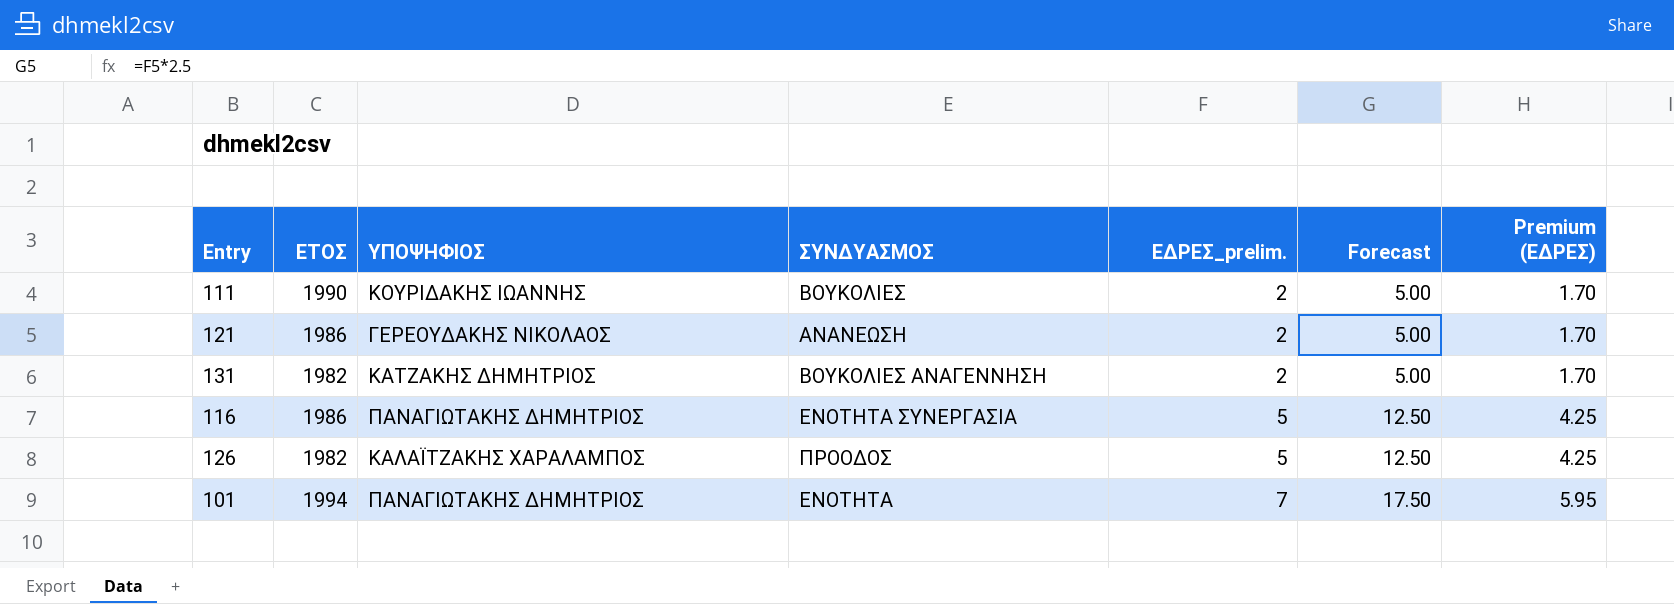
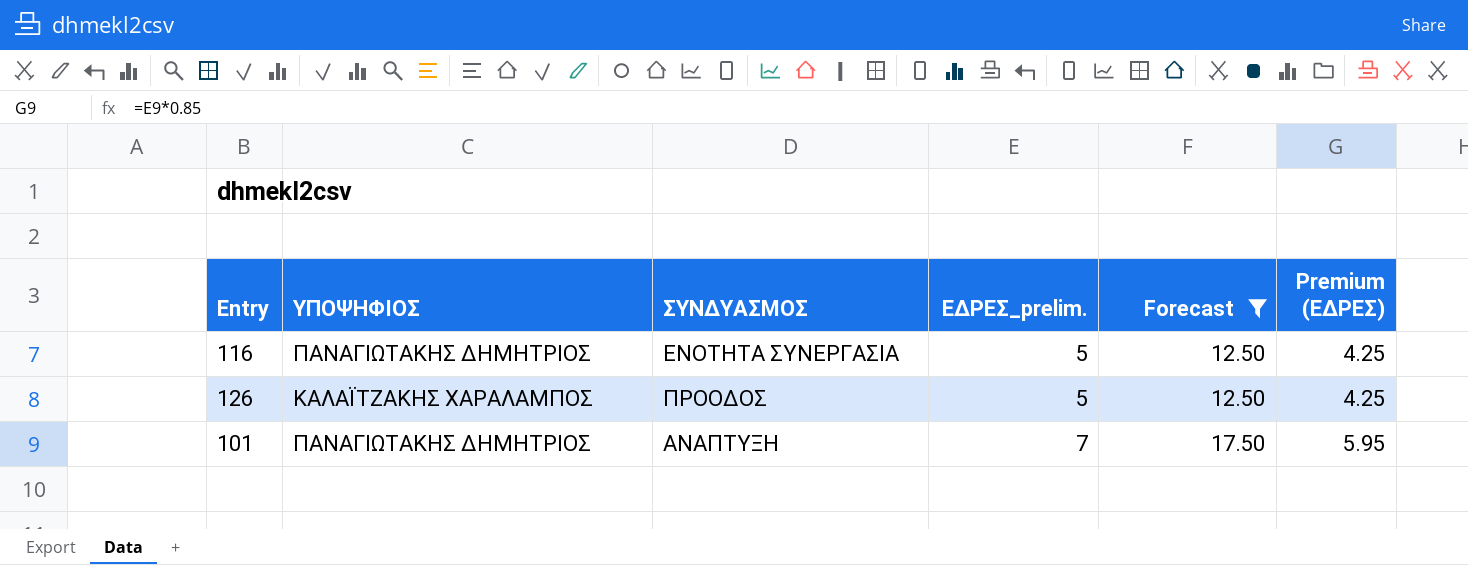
filter: none -> Forecast != 5.00
column ΕΤΟΣ | position: 2 -> none
101 | ΣΥΝΔΥΑΣΜΟΣ: ΕΝΟΤΗΤΑ -> ΑΝΑΠΤΥΞΗ

